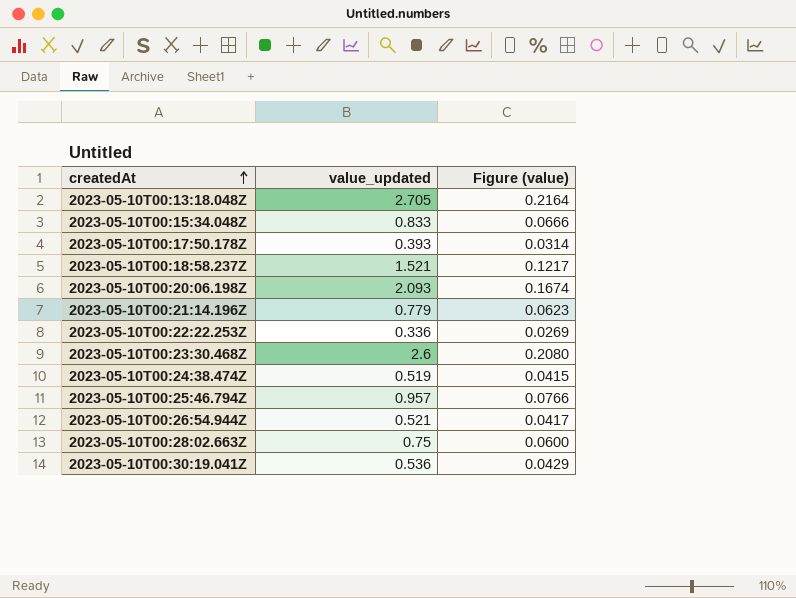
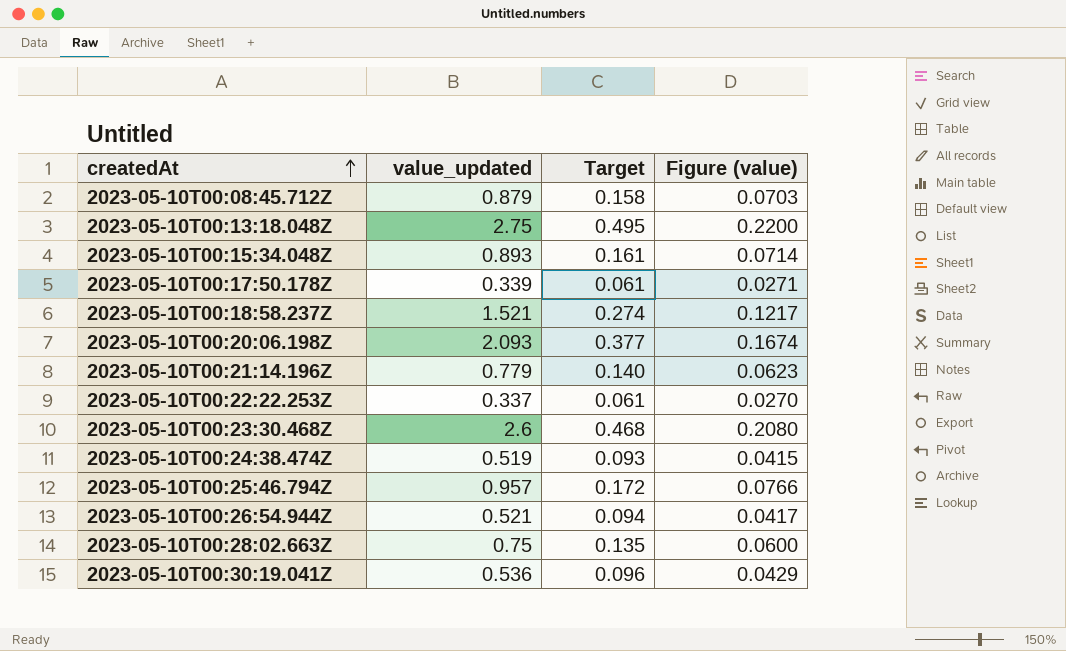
column Target | formula: none -> [value_updated] * 0.18
row 2023-05-10T00:08:45.712Z: none -> 0.879 | 0.158 | 0.0703
2023-05-10T00:13:18.048Z | value_updated: 2.705 -> 2.75
2023-05-10T00:13:18.048Z | Figure (value): 0.2164 -> 0.2200
2023-05-10T00:15:34.048Z | value_updated: 0.833 -> 0.893
2023-05-10T00:15:34.048Z | Figure (value): 0.0666 -> 0.0714
2023-05-10T00:17:50.178Z | value_updated: 0.393 -> 0.339
2023-05-10T00:17:50.178Z | Figure (value): 0.0314 -> 0.0271
2023-05-10T00:22:22.253Z | value_updated: 0.336 -> 0.337
2023-05-10T00:22:22.253Z | Figure (value): 0.0269 -> 0.0270

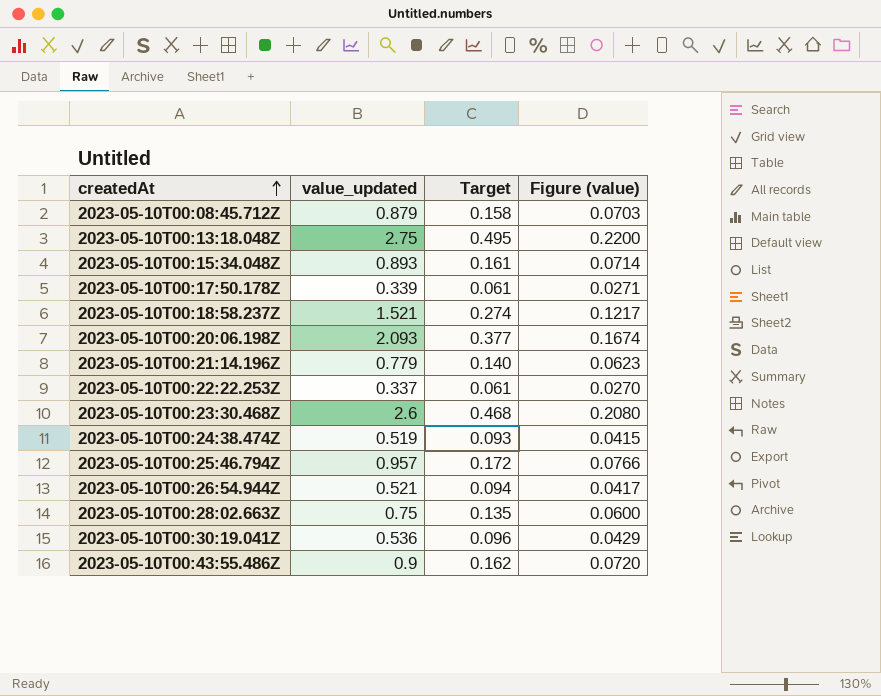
row 2023-05-10T00:43:55.486Z: none -> 0.9 | 0.162 | 0.0720

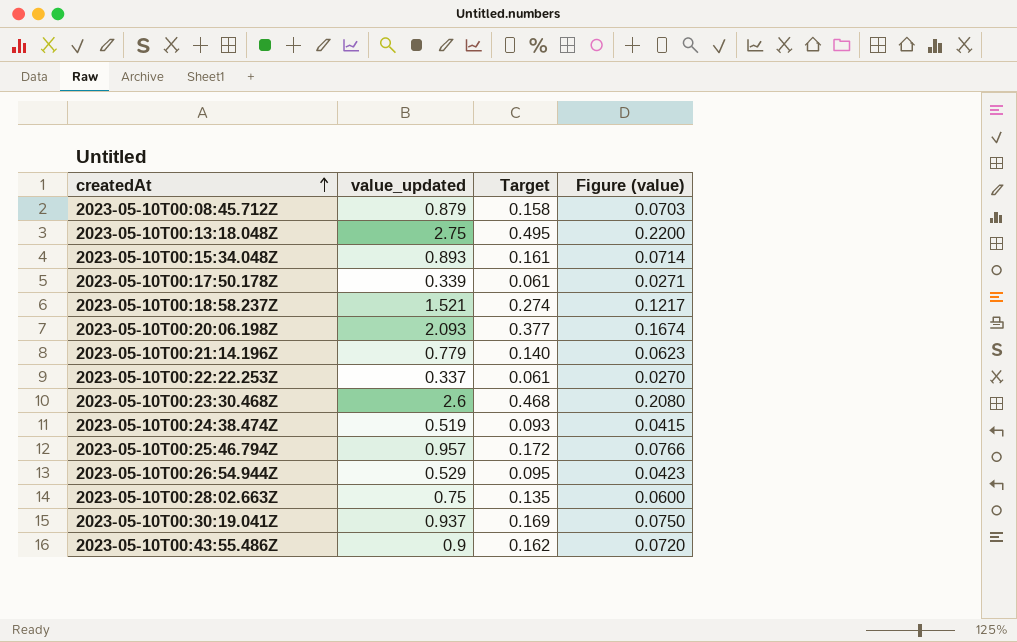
2023-05-10T00:26:54.944Z | value_updated: 0.521 -> 0.529
2023-05-10T00:26:54.944Z | Target: 0.094 -> 0.095
2023-05-10T00:26:54.944Z | Figure (value): 0.0417 -> 0.0423
2023-05-10T00:30:19.041Z | value_updated: 0.536 -> 0.937
2023-05-10T00:30:19.041Z | Target: 0.096 -> 0.169
2023-05-10T00:30:19.041Z | Figure (value): 0.0429 -> 0.0750

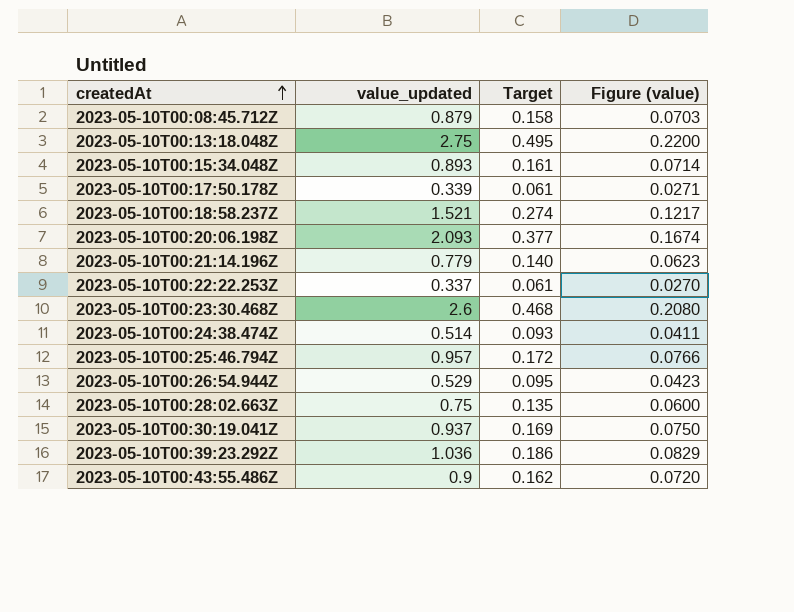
2023-05-10T00:24:38.474Z | value_updated: 0.519 -> 0.514
2023-05-10T00:24:38.474Z | Figure (value): 0.0415 -> 0.0411
row 2023-05-10T00:39:23.292Z: none -> 1.036 | 0.186 | 0.0829

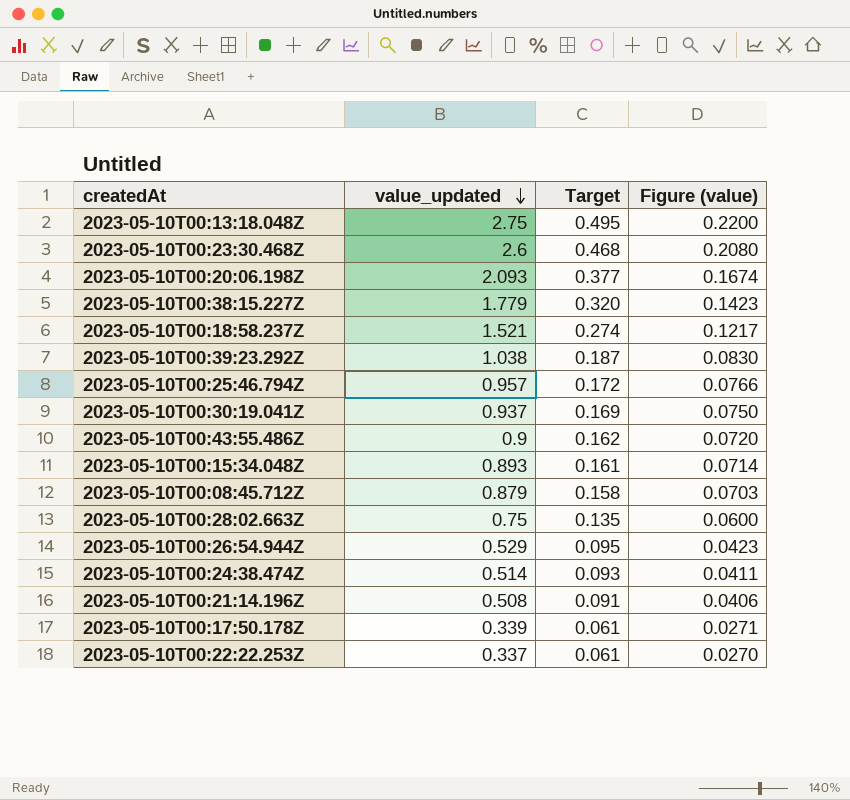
row order: createdAt ascending -> value_updated descending
row 2023-05-10T00:38:15.227Z: none -> 1.779 | 0.320 | 0.1423
2023-05-10T00:39:23.292Z | value_updated: 1.036 -> 1.038
2023-05-10T00:39:23.292Z | Target: 0.186 -> 0.187
2023-05-10T00:39:23.292Z | Figure (value): 0.0829 -> 0.0830
2023-05-10T00:21:14.196Z | value_updated: 0.779 -> 0.508
2023-05-10T00:21:14.196Z | Target: 0.140 -> 0.091
2023-05-10T00:21:14.196Z | Figure (value): 0.0623 -> 0.0406

